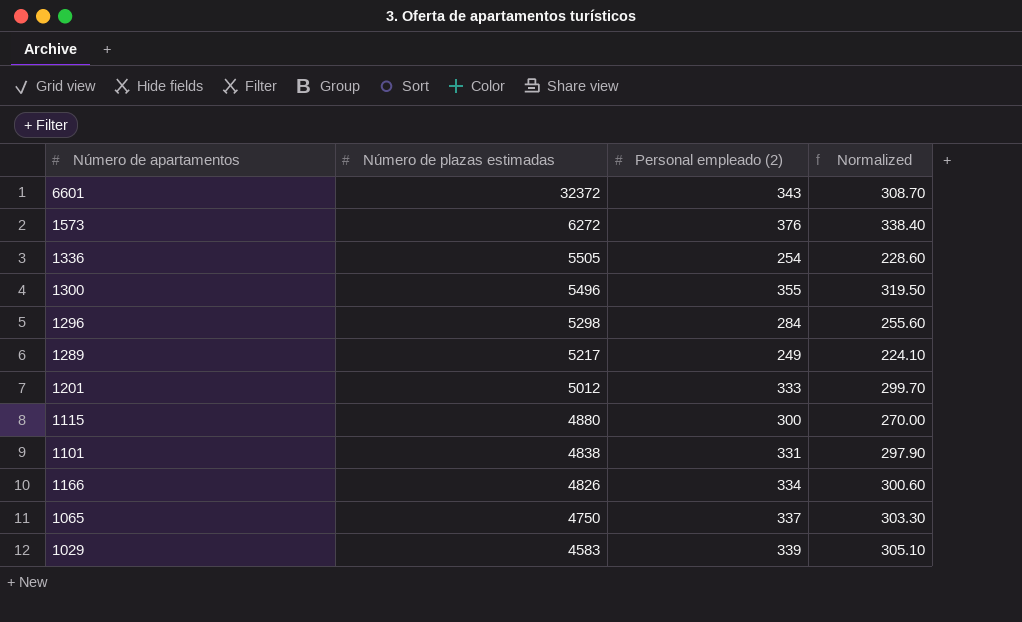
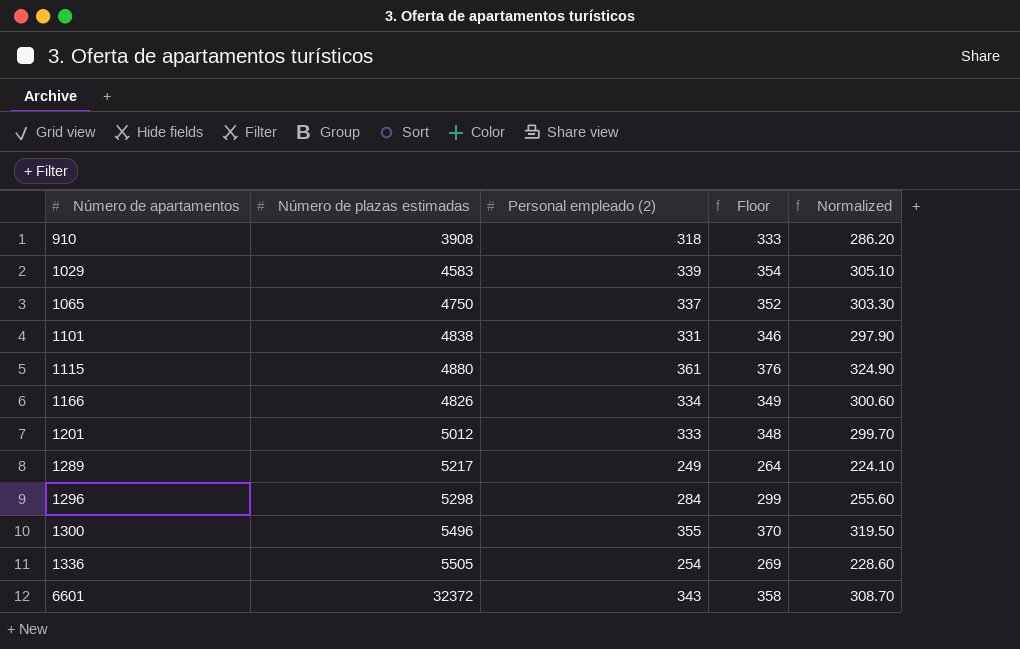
row order: Número de plazas estimadas descending -> Número de apartamentos ascending
column Floor | formula: none -> [Personal empleado (2)] + 15
row 1573: 6272 | 376 | 338.40 -> none
row 910: none -> 3908 | 318 | 333 | 286.20
1115 | Personal empleado (2): 300 -> 361
1115 | Normalized: 270.00 -> 324.90

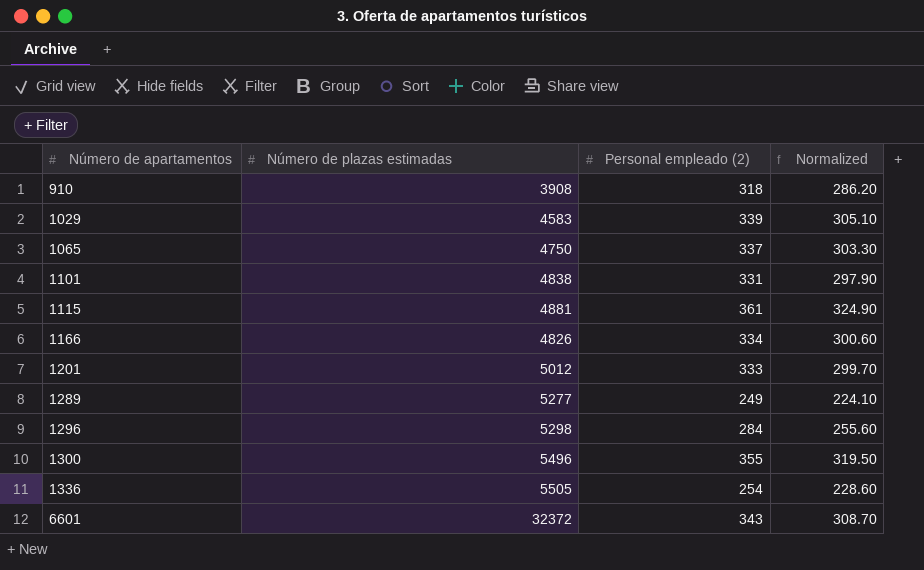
column Floor | formula: [Personal empleado (2)] + 15 -> none
1115 | Número de plazas estimadas: 4880 -> 4881
1289 | Número de plazas estimadas: 5217 -> 5277

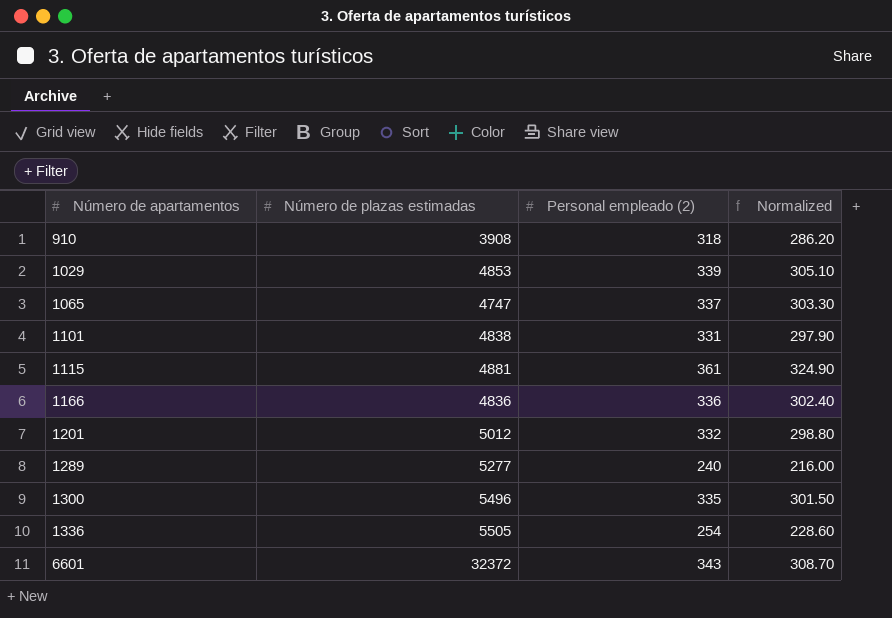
row 1296: 5298 | 284 | 255.60 -> none
1029 | Número de plazas estimadas: 4583 -> 4853
1065 | Número de plazas estimadas: 4750 -> 4747
1166 | Número de plazas estimadas: 4826 -> 4836
1166 | Personal empleado (2): 334 -> 336
1166 | Normalized: 300.60 -> 302.40
1201 | Personal empleado (2): 333 -> 332
1201 | Normalized: 299.70 -> 298.80
1289 | Personal empleado (2): 249 -> 240
1289 | Normalized: 224.10 -> 216.00
1300 | Personal empleado (2): 355 -> 335
1300 | Normalized: 319.50 -> 301.50

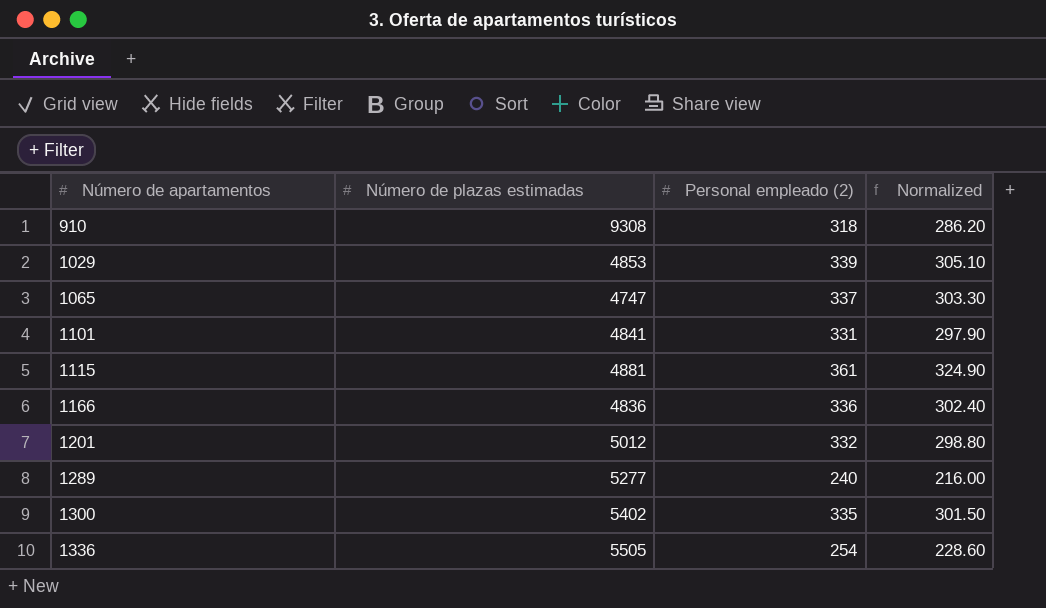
row 6601: 32372 | 343 | 308.70 -> none
910 | Número de plazas estimadas: 3908 -> 9308
1101 | Número de plazas estimadas: 4838 -> 4841
1300 | Número de plazas estimadas: 5496 -> 5402

